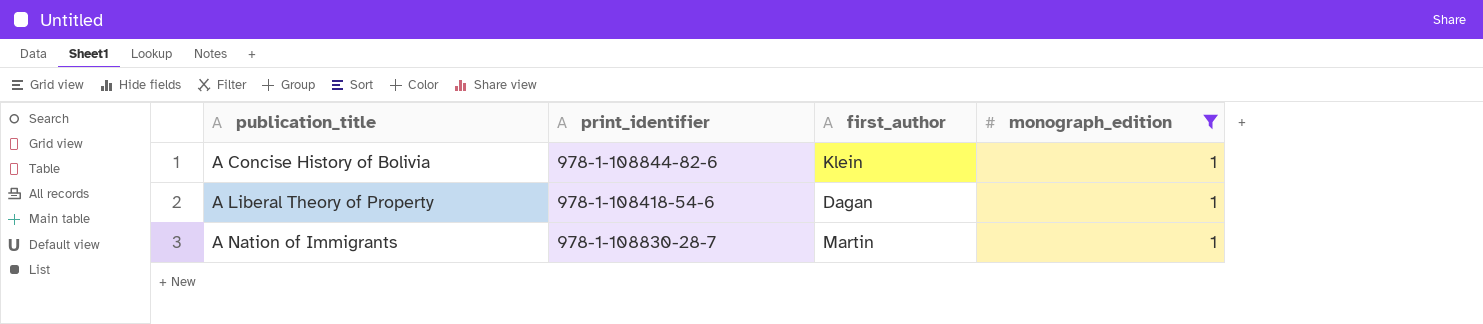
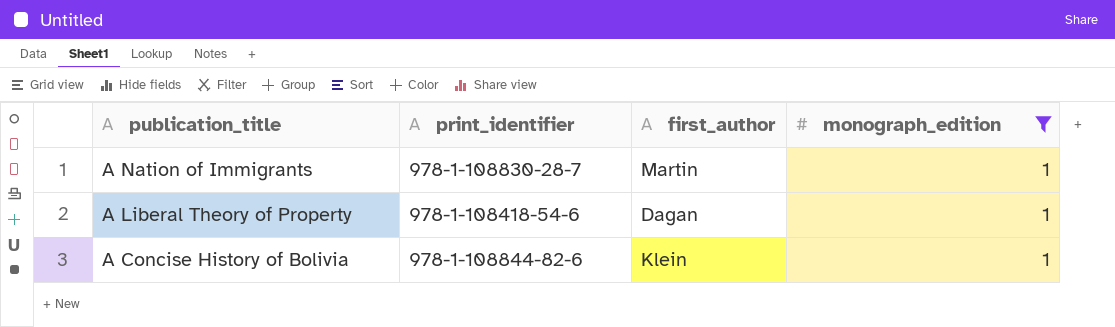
row order: publication_title ascending -> publication_title descending

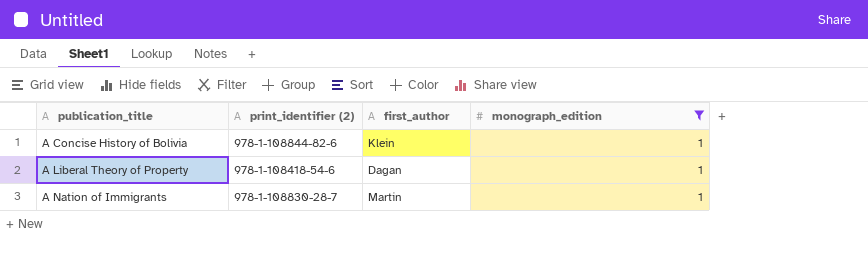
row order: publication_title descending -> publication_title ascending
column name: print_identifier -> print_identifier (2)

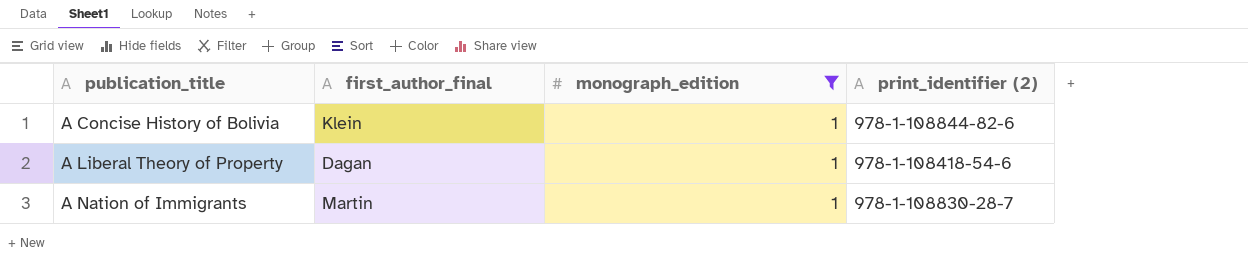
column name: first_author -> first_author_final
column print_identifier (2) | position: 2 -> 4

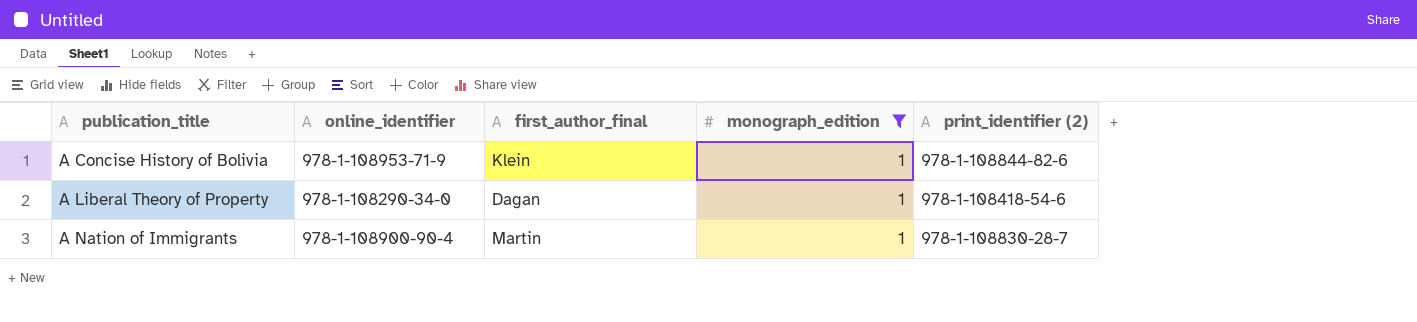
column online_identifier | position: none -> 2

